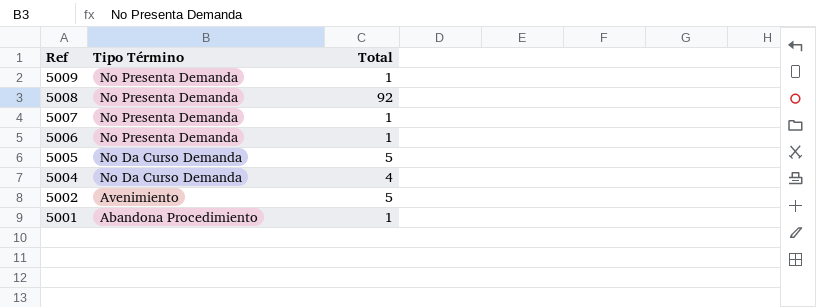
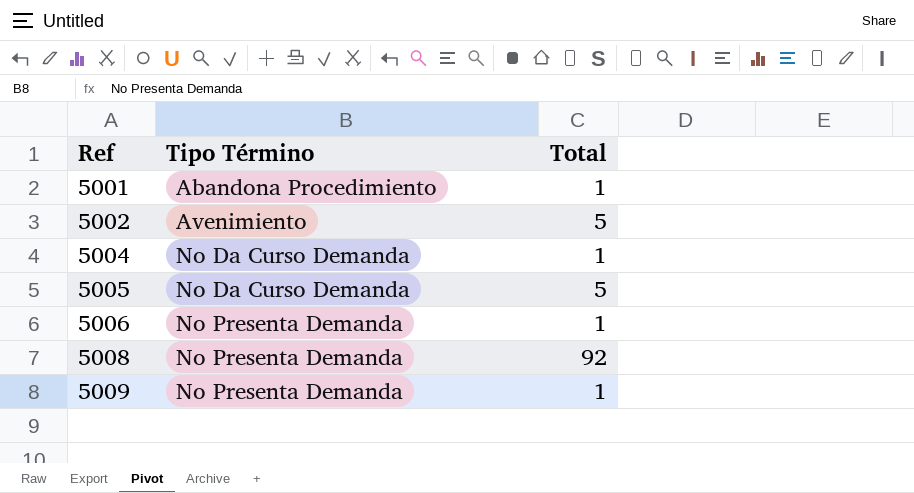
row order: Ref descending -> Ref ascending
row 5007: No Presenta Demanda | 1 -> none
5004 | Total: 4 -> 1

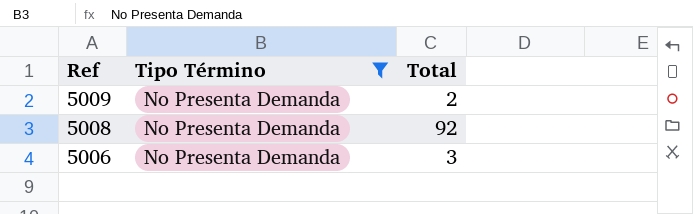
filter: none -> Tipo Término = No Presenta Demanda
row order: Ref ascending -> Ref descending
5009 | Total: 1 -> 2
5006 | Total: 1 -> 3

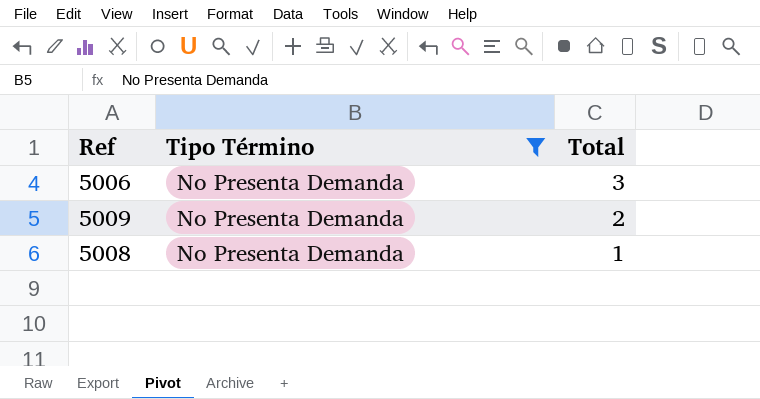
row order: Ref descending -> Total descending
5008 | Total: 92 -> 1

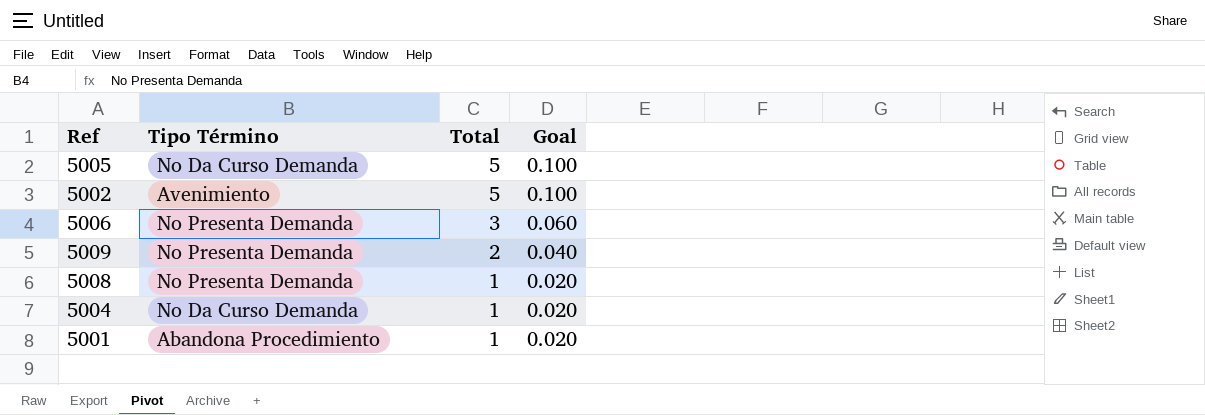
filter: Tipo Término = No Presenta Demanda -> none
column Goal | formula: none -> [Total] * 0.02

